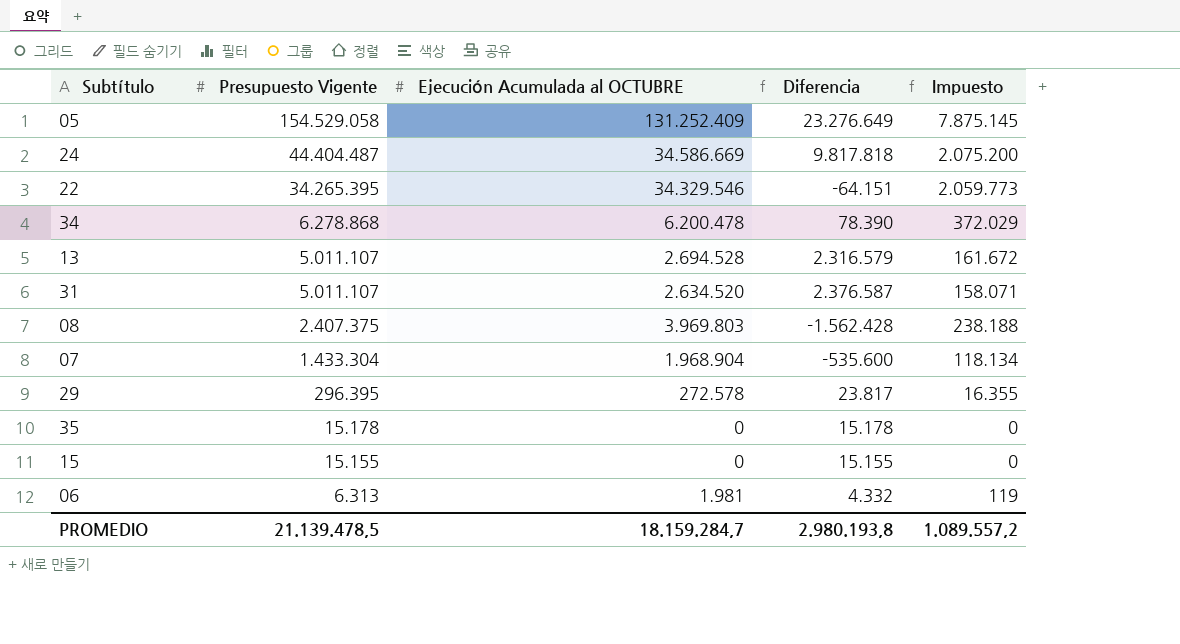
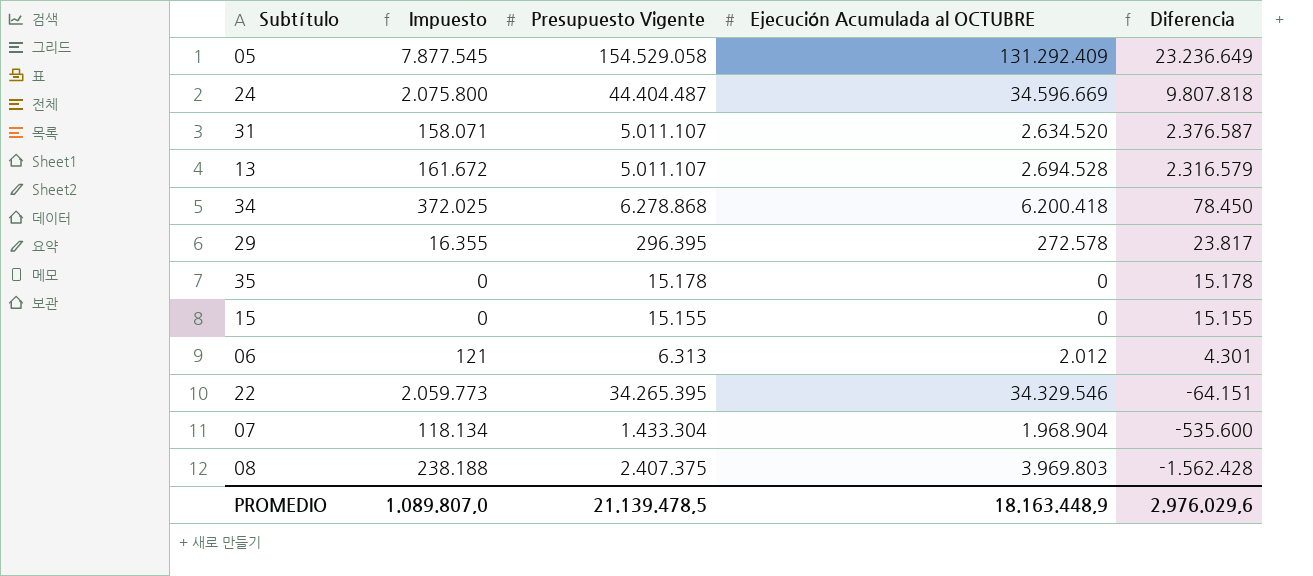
row order: Presupuesto Vigente descending -> Diferencia descending
column Impuesto | position: 5 -> 2
05 | Impuesto: 7.875.145 -> 7.877.545
05 | Ejecución Acumulada al OCTUBRE: 131.252.409 -> 131.292.409
05 | Diferencia: 23.276.649 -> 23.236.649
24 | Impuesto: 2.075.200 -> 2.075.800
24 | Ejecución Acumulada al OCTUBRE: 34.586.669 -> 34.596.669
24 | Diferencia: 9.817.818 -> 9.807.818
34 | Impuesto: 372.029 -> 372.025
34 | Ejecución Acumulada al OCTUBRE: 6.200.478 -> 6.200.418
34 | Diferencia: 78.390 -> 78.450
06 | Impuesto: 119 -> 121
06 | Ejecución Acumulada al OCTUBRE: 1.981 -> 2.012
06 | Diferencia: 4.332 -> 4.301
PROMEDIO | Impuesto: 1.089.557,2 -> 1.089.807,0
PROMEDIO | Ejecución Acumulada al OCTUBRE: 18.159.284,7 -> 18.163.448,9
PROMEDIO | Diferencia: 2.980.193,8 -> 2.976.029,6

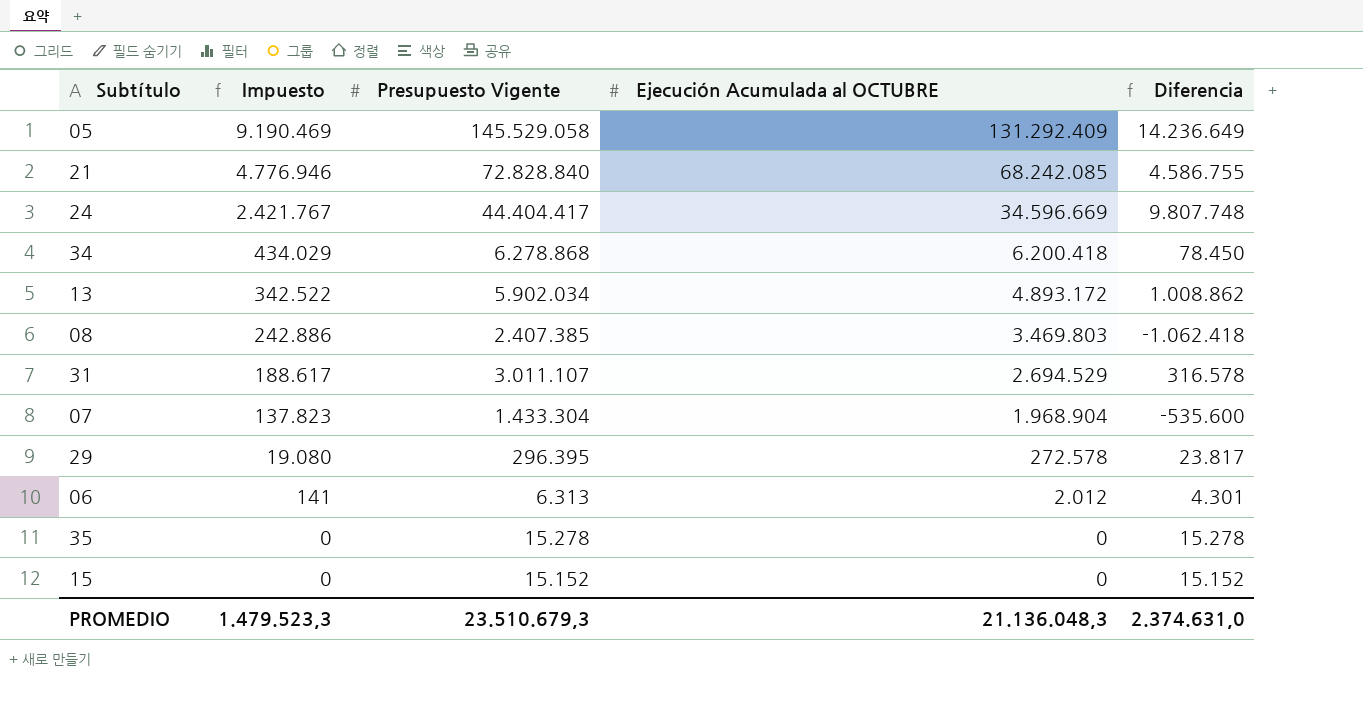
row order: Diferencia descending -> Impuesto descending
column Impuesto | formula: [Ejecución Acumulada al OCTUBRE] * 0,06 -> [Ejecución Acumulada al OCTUBRE] * 0,07
row 22: 2.059.773 | 34.265.395 | 34.329.546 | -64.151 -> none
05 | Presupuesto Vigente: 154.529.058 -> 145.529.058
05 | Diferencia: 23.236.649 -> 14.236.649
row 21: none -> 4.776.946 | 72.828.840 | 68.242.085 | 4.586.755
24 | Presupuesto Vigente: 44.404.487 -> 44.404.417
24 | Diferencia: 9.807.818 -> 9.807.748
13 | Presupuesto Vigente: 5.011.107 -> 5.902.034
13 | Ejecución Acumulada al OCTUBRE: 2.694.528 -> 4.893.172
13 | Diferencia: 2.316.579 -> 1.008.862
08 | Presupuesto Vigente: 2.407.375 -> 2.407.385
08 | Ejecución Acumulada al OCTUBRE: 3.969.803 -> 3.469.803
08 | Diferencia: -1.562.428 -> -1.062.418
31 | Presupuesto Vigente: 5.011.107 -> 3.011.107
31 | Ejecución Acumulada al OCTUBRE: 2.634.520 -> 2.694.529
31 | Diferencia: 2.376.587 -> 316.578
35 | Presupuesto Vigente: 15.178 -> 15.278
35 | Diferencia: 15.178 -> 15.278
15 | Presupuesto Vigente: 15.155 -> 15.152
15 | Diferencia: 15.155 -> 15.152
PROMEDIO | Impuesto: 1.089.807,0 -> 1.479.523,3
PROMEDIO | Presupuesto Vigente: 21.139.478,5 -> 23.510.679,3
PROMEDIO | Ejecución Acumulada al OCTUBRE: 18.163.448,9 -> 21.136.048,3
PROMEDIO | Diferencia: 2.976.029,6 -> 2.374.631,0

